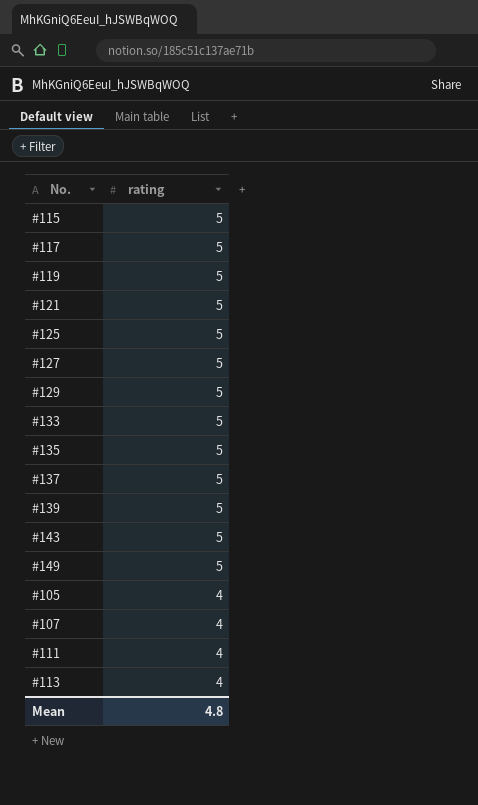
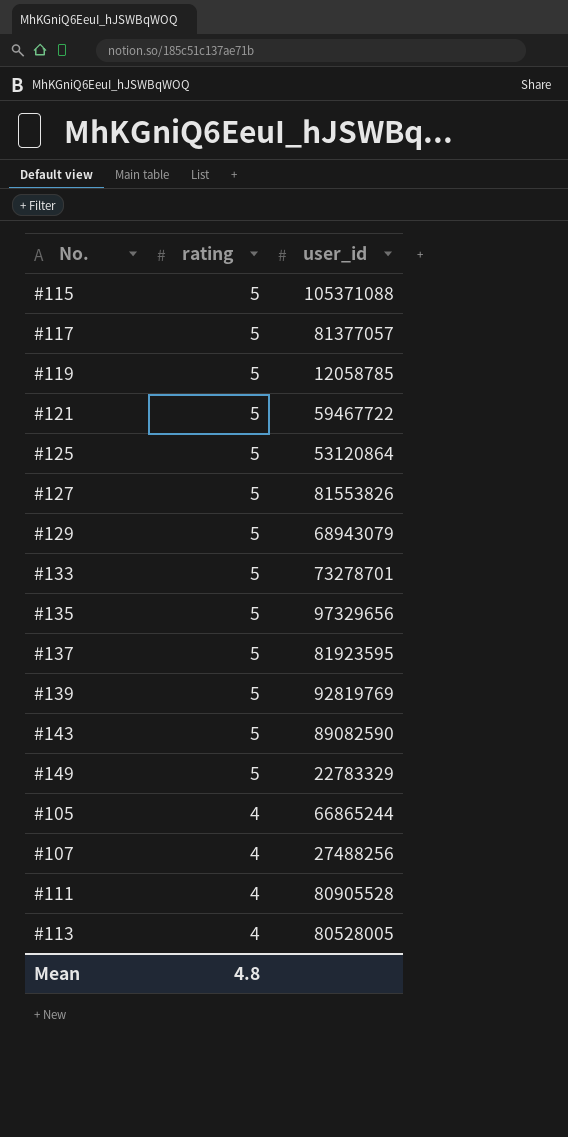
column user_id | position: none -> 3

